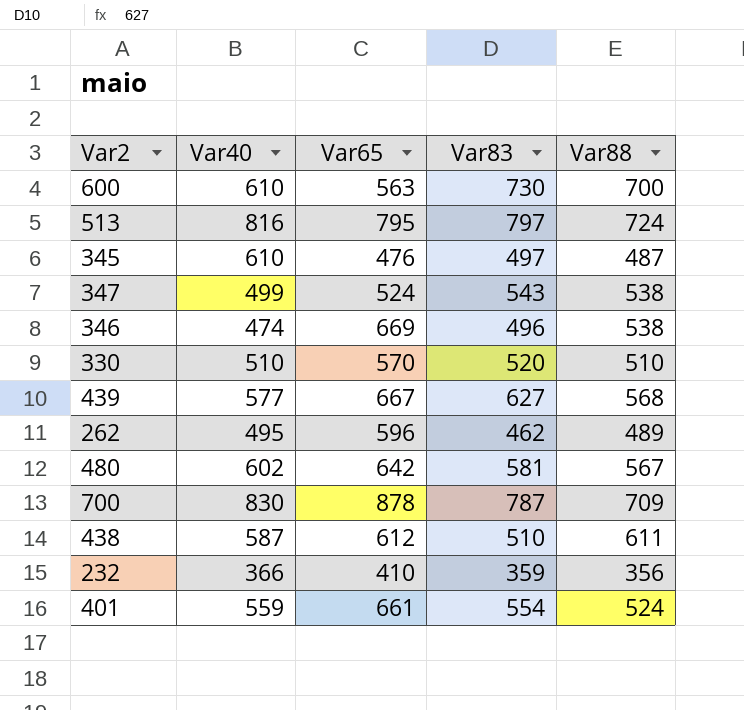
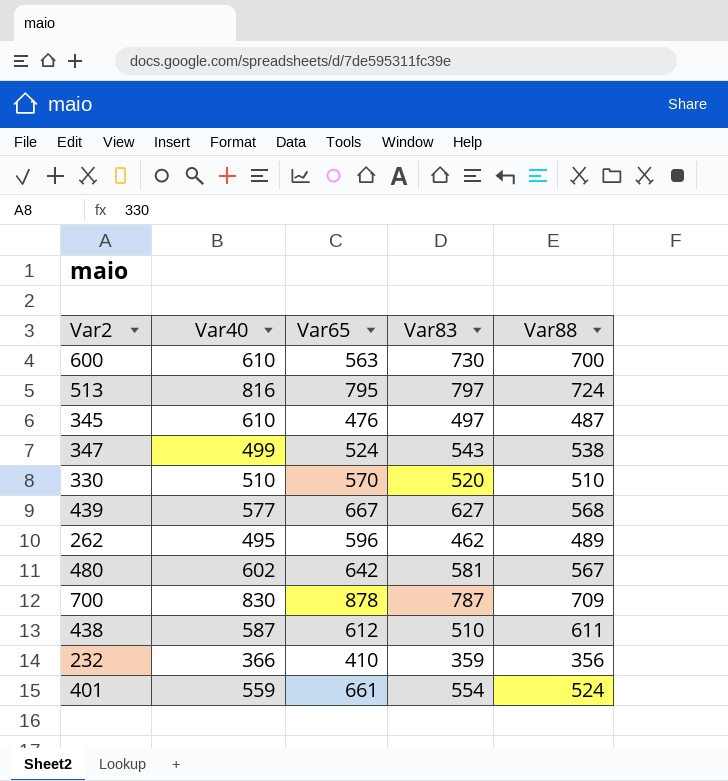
row 346: 474 | 669 | 496 | 538 -> none

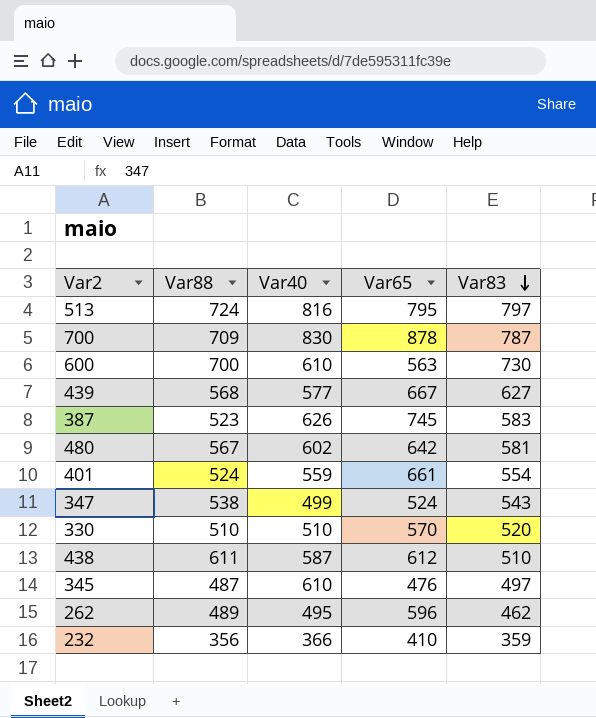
row order: none -> Var83 descending
column Var88 | position: 5 -> 2
row 387: none -> 523 | 626 | 745 | 583

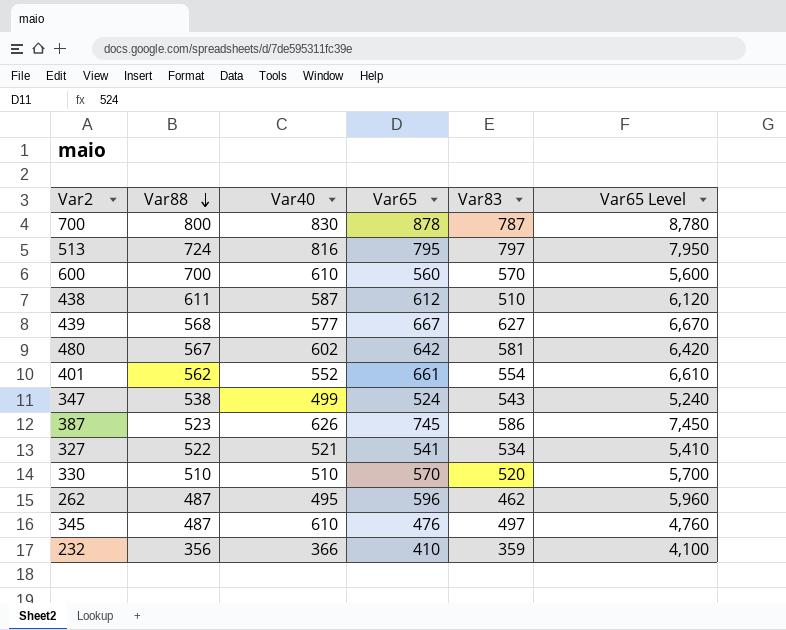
row order: Var83 descending -> Var88 descending
column Var65 Level | formula: none -> [Var65] * 10
700 | Var88: 709 -> 800
600 | Var65: 563 -> 560
600 | Var83: 730 -> 570
401 | Var88: 524 -> 562
401 | Var40: 559 -> 552
387 | Var83: 583 -> 586
row 327: none -> 522 | 521 | 541 | 534 | 5,410
262 | Var88: 489 -> 487

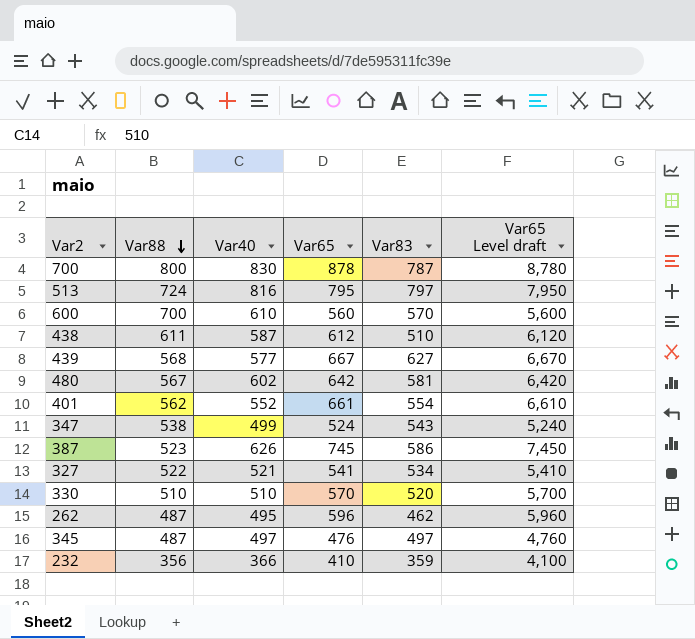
column name: Var65 Level -> Var65 Level draft
345 | Var40: 610 -> 497

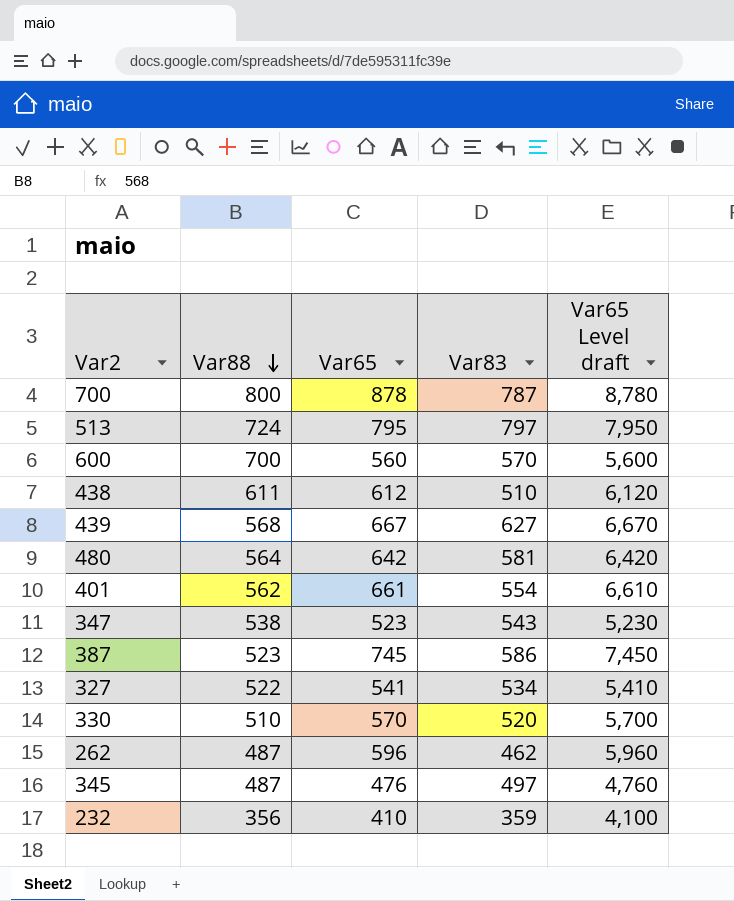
column Var40 | position: 3 -> none
480 | Var88: 567 -> 564
347 | Var65: 524 -> 523
347 | Var65 Level draft: 5,240 -> 5,230

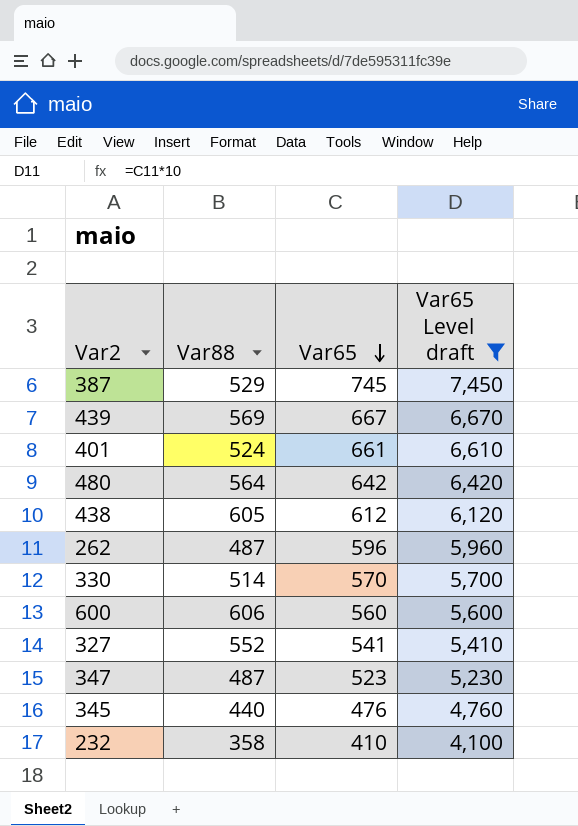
filter: none -> Var65 Level draft <= 7,450
row order: Var88 descending -> Var65 descending
column Var83 | position: 4 -> none
387 | Var88: 523 -> 529
439 | Var88: 568 -> 569
401 | Var88: 562 -> 524
438 | Var88: 611 -> 605
330 | Var88: 510 -> 514
600 | Var88: 700 -> 606
327 | Var88: 522 -> 552
347 | Var88: 538 -> 487
345 | Var88: 487 -> 440
232 | Var88: 356 -> 358

